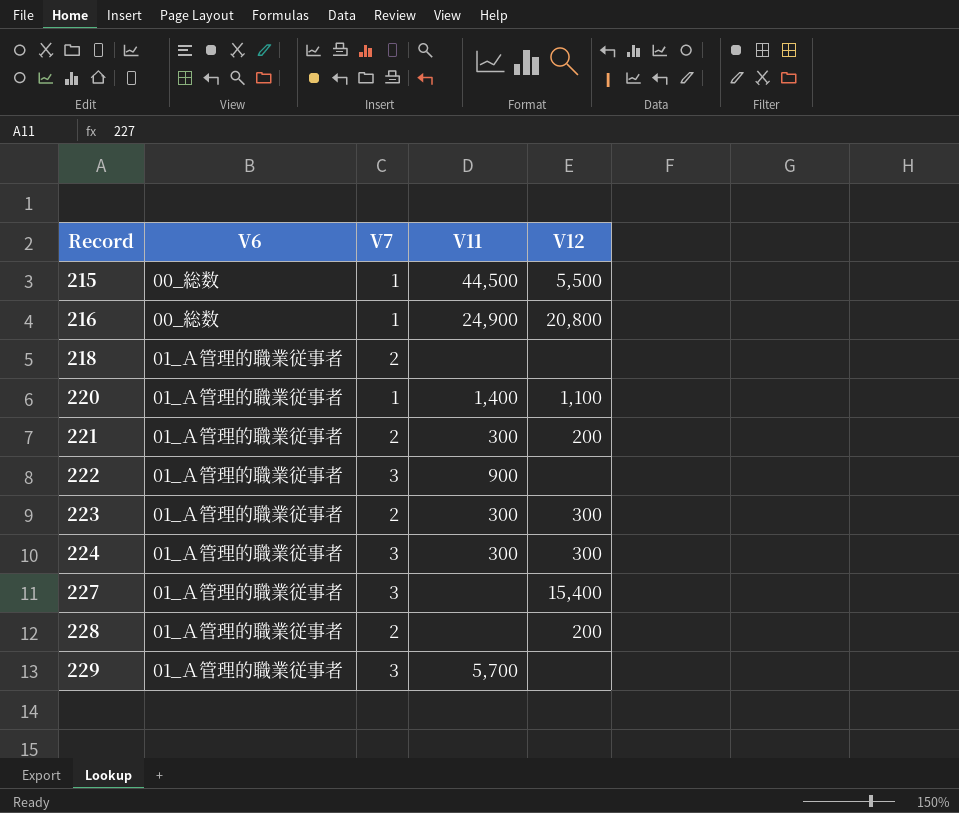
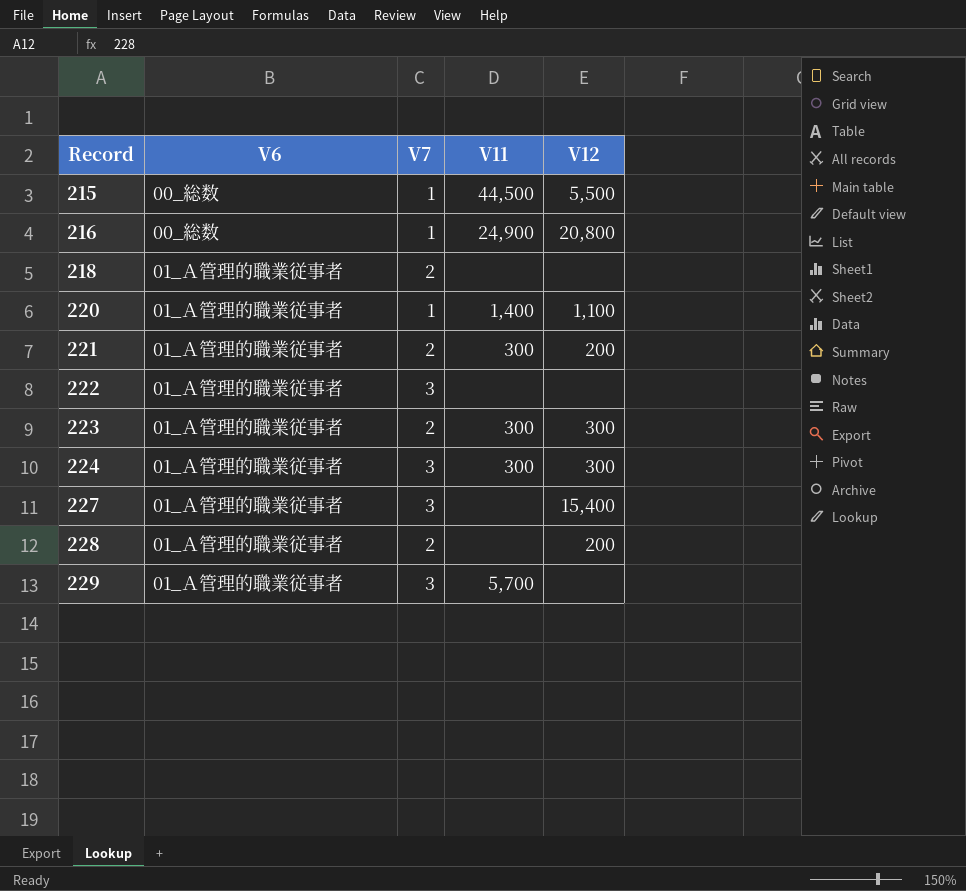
222 | V11: 900 -> none

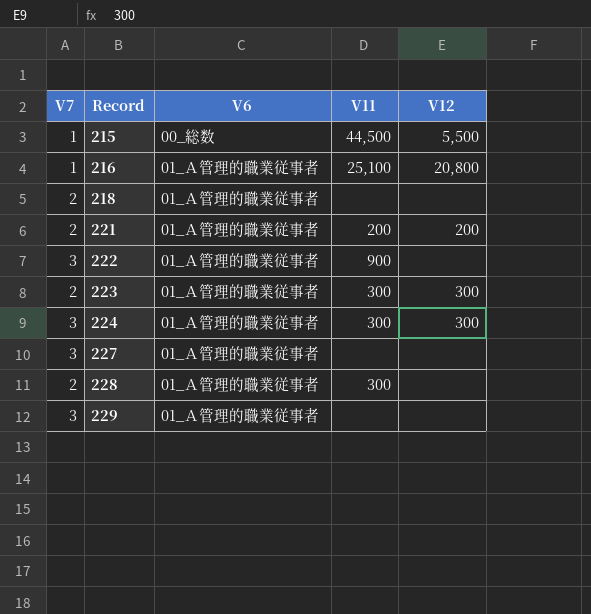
column V7 | position: 3 -> 1
row 220: 01_Ａ管理的職業従事者 | 1 | 1,400 | 1,100 -> none
216 | V6: 00_総数 -> 01_Ａ管理的職業従事者
216 | V11: 24,900 -> 25,100
221 | V11: 300 -> 200
222 | V11: none -> 900
227 | V12: 15,400 -> none
228 | V11: none -> 300
228 | V12: 200 -> none
229 | V11: 5,700 -> none

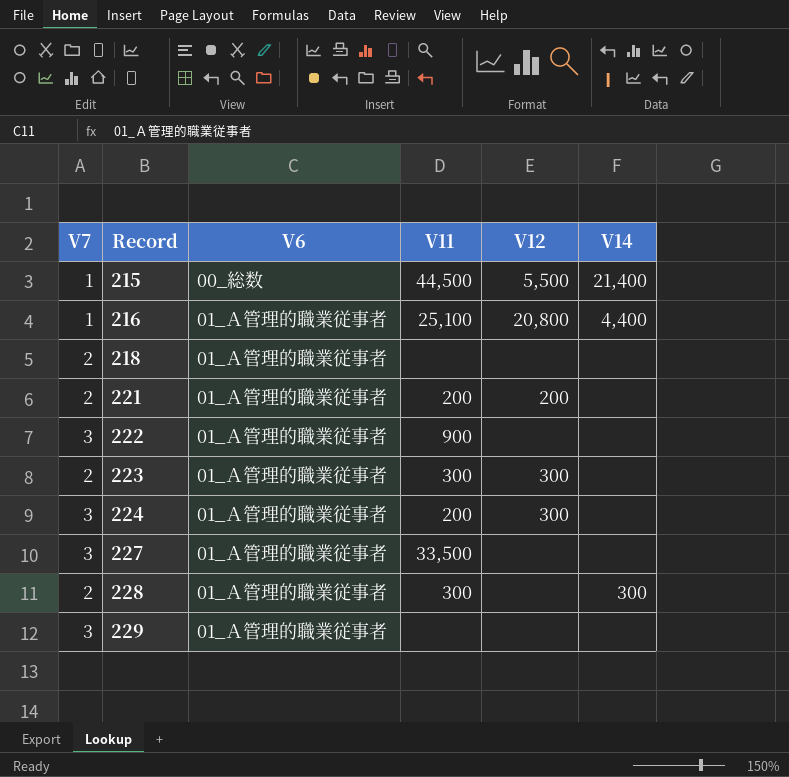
column V14 | position: none -> 6
224 | V11: 300 -> 200
227 | V11: none -> 33,500

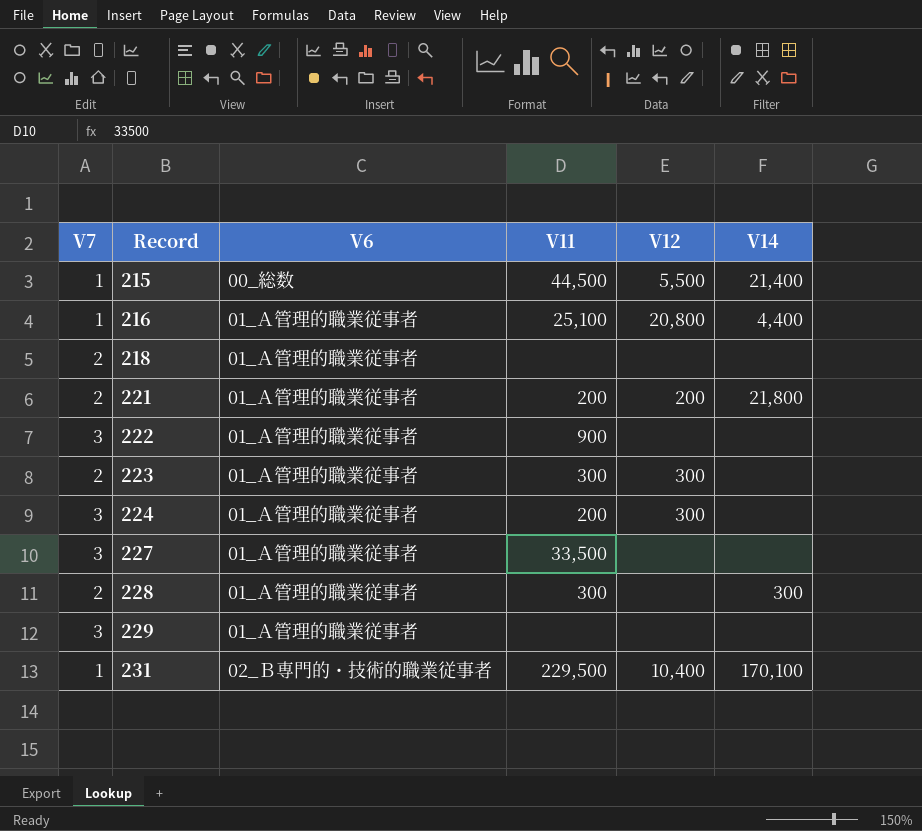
221 | V14: none -> 21,800
row 231: none -> 1 | 02_Ｂ専門的・技術的職業従事者 | 229,500 | 10,400 | 170,100

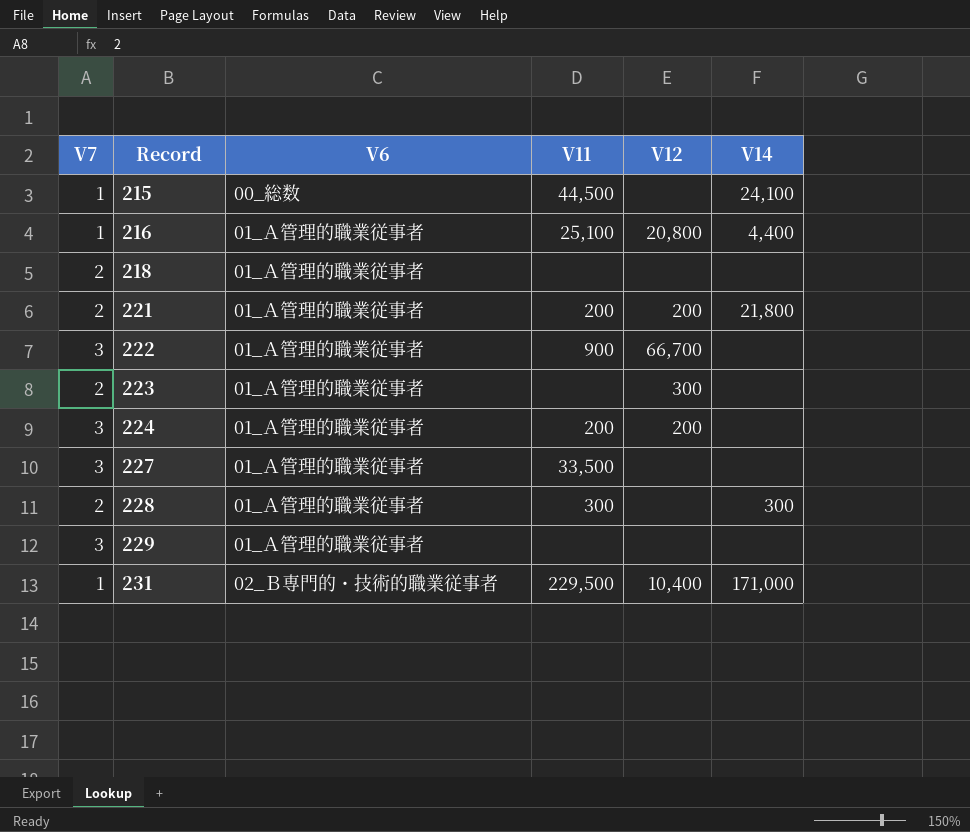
215 | V12: 5,500 -> none
215 | V14: 21,400 -> 24,100
222 | V12: none -> 66,700
223 | V11: 300 -> none
224 | V12: 300 -> 200
231 | V14: 170,100 -> 171,000

